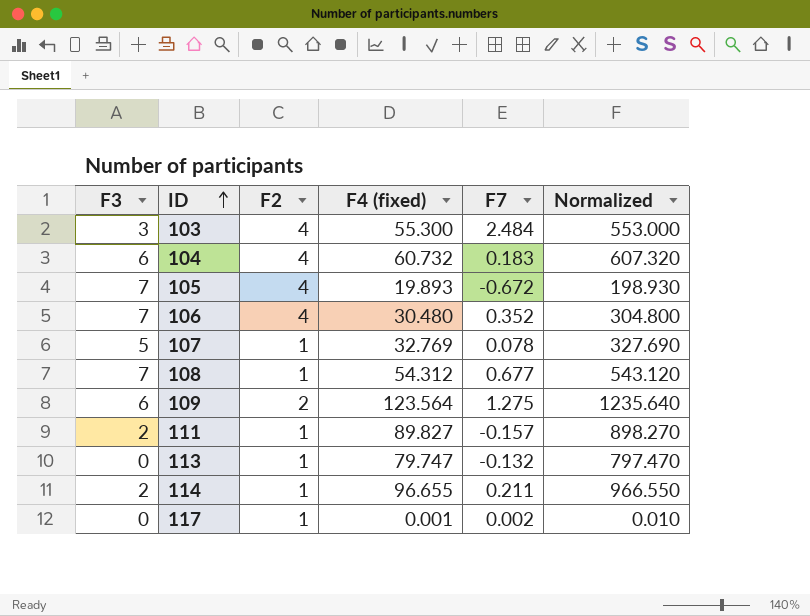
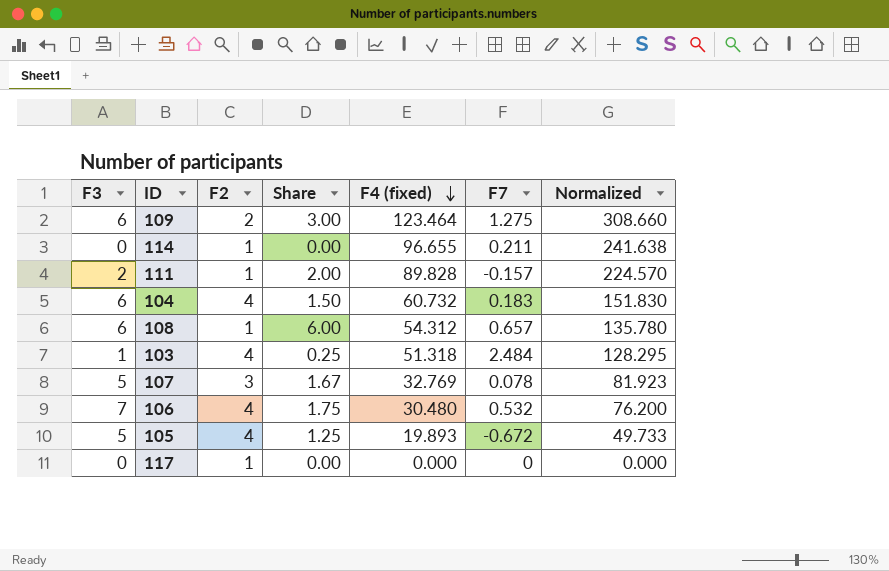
row order: ID ascending -> F4 (fixed) descending
column Share | formula: none -> [F3] / [F2]
column Normalized | formula: [F4 (fixed)] * 10 -> [F4 (fixed)] * 2.5
row 113: 0 | 1 | 79.747 | -0.132 | 797.470 -> none
109 | F4 (fixed): 123.564 -> 123.464
114 | F3: 2 -> 0
111 | F4 (fixed): 89.827 -> 89.828
108 | F3: 7 -> 6
108 | F7: 0.677 -> 0.657
103 | F3: 3 -> 1
103 | F4 (fixed): 55.300 -> 51.318
107 | F2: 1 -> 3
106 | F7: 0.352 -> 0.532
105 | F3: 7 -> 5
117 | F4 (fixed): 0.001 -> 0.000
117 | F7: 0.002 -> 0

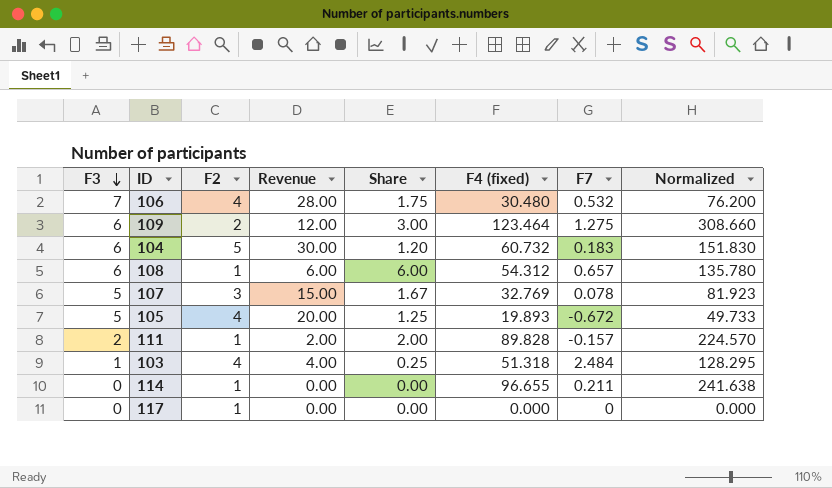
row order: F4 (fixed) descending -> F3 descending
column Revenue | formula: none -> [F3] * [F2]
104 | F2: 4 -> 5
104 | Share: 1.50 -> 1.20

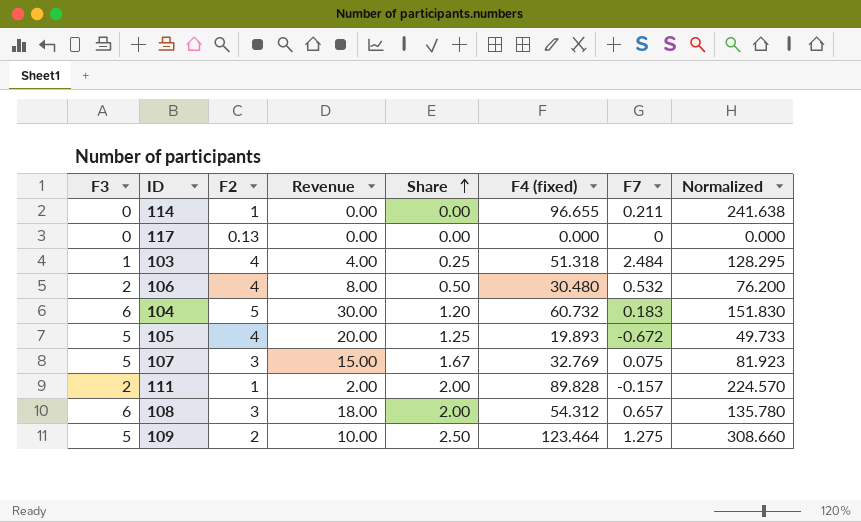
row order: F3 descending -> Share ascending
117 | F2: 1 -> 0.13
106 | F3: 7 -> 2
106 | Revenue: 28.00 -> 8.00
106 | Share: 1.75 -> 0.50
107 | F7: 0.078 -> 0.075
108 | F2: 1 -> 3
108 | Revenue: 6.00 -> 18.00
108 | Share: 6.00 -> 2.00
109 | F3: 6 -> 5
109 | Revenue: 12.00 -> 10.00
109 | Share: 3.00 -> 2.50

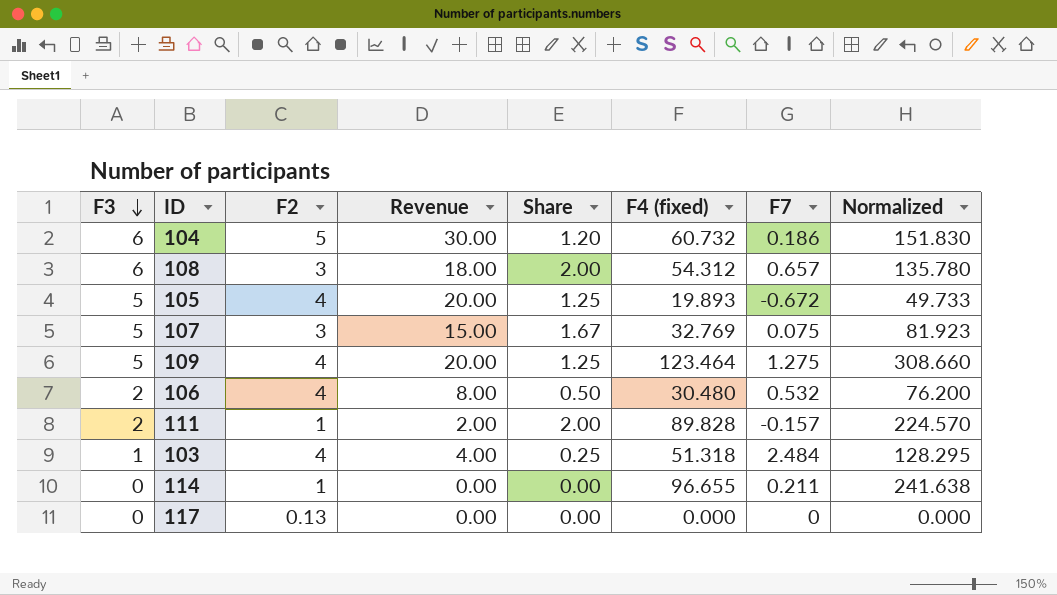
row order: Share ascending -> F3 descending
104 | F7: 0.183 -> 0.186
109 | F2: 2 -> 4
109 | Revenue: 10.00 -> 20.00
109 | Share: 2.50 -> 1.25

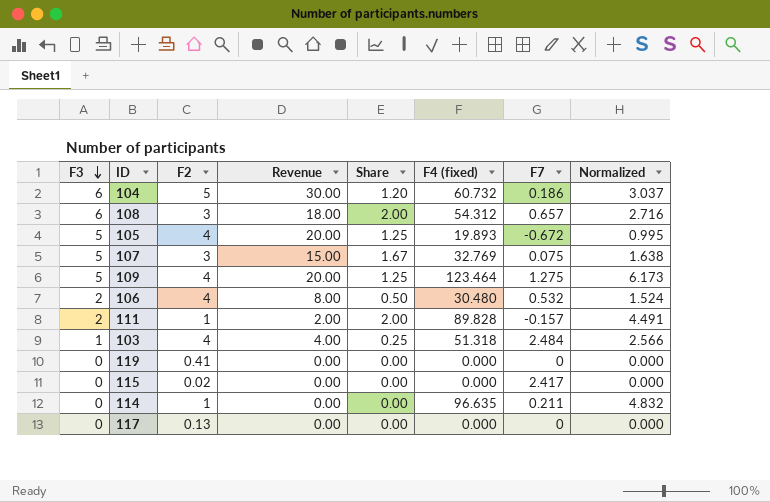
column Normalized | formula: [F4 (fixed)] * 2.5 -> [F4 (fixed)] * 0.05
row 119: none -> 0 | 0.41 | 0.00 | 0.00 | 0.000 | 0 | 0.000
row 115: none -> 0 | 0.02 | 0.00 | 0.00 | 0.000 | 2.417 | 0.000
114 | F4 (fixed): 96.655 -> 96.635

